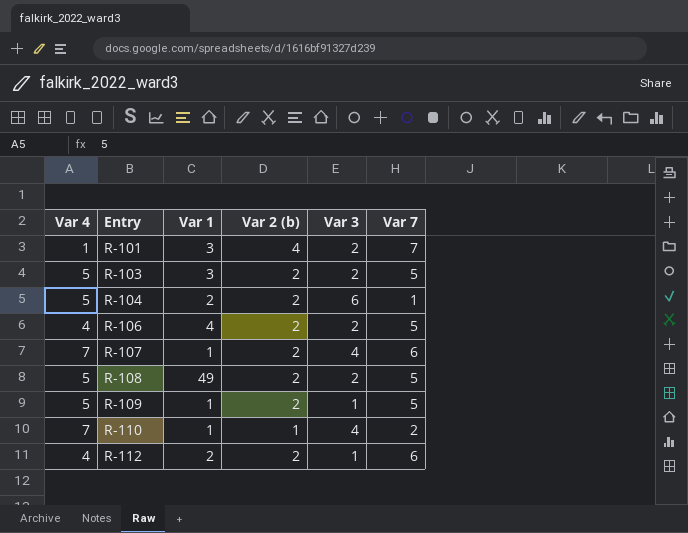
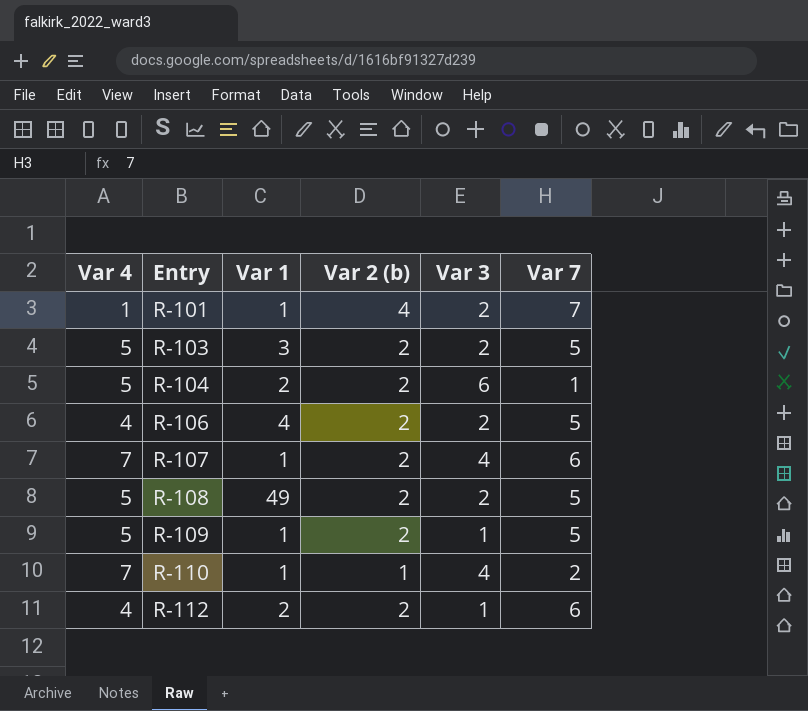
R-101 | Var 1: 3 -> 1

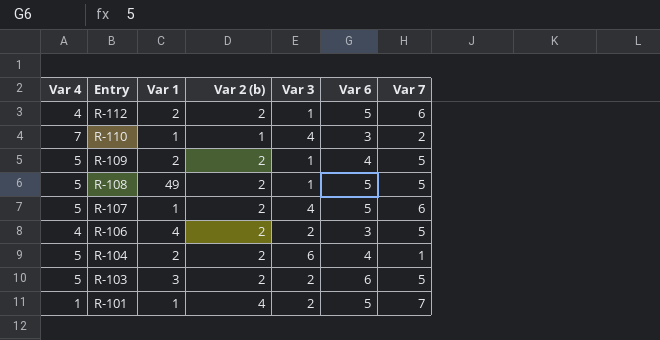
row order: Entry ascending -> Entry descending
column Var 6 | position: none -> 6
R-109 | Var 1: 1 -> 2
R-108 | Var 3: 2 -> 1
R-107 | Var 4: 7 -> 5

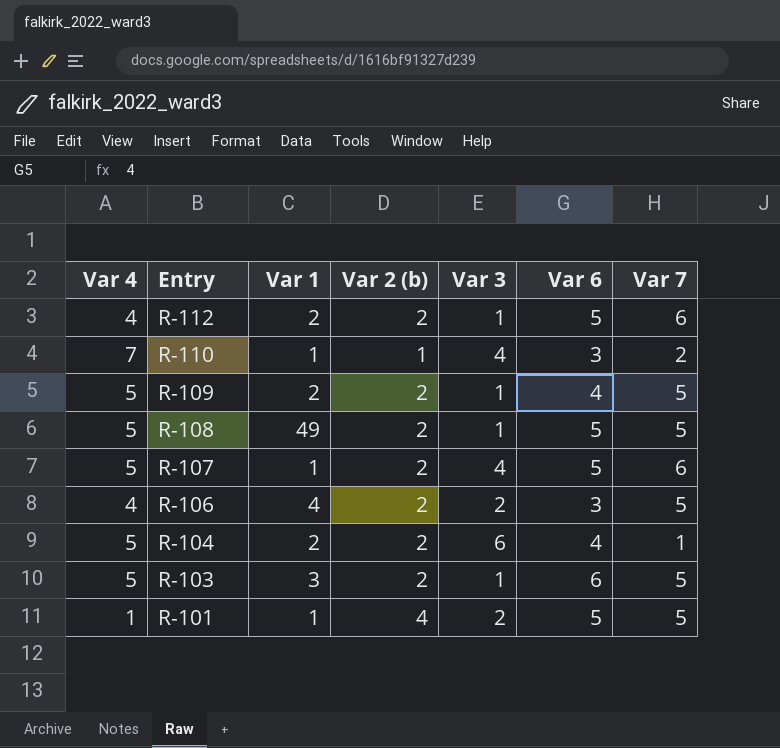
R-103 | Var 3: 2 -> 1
R-101 | Var 7: 7 -> 5

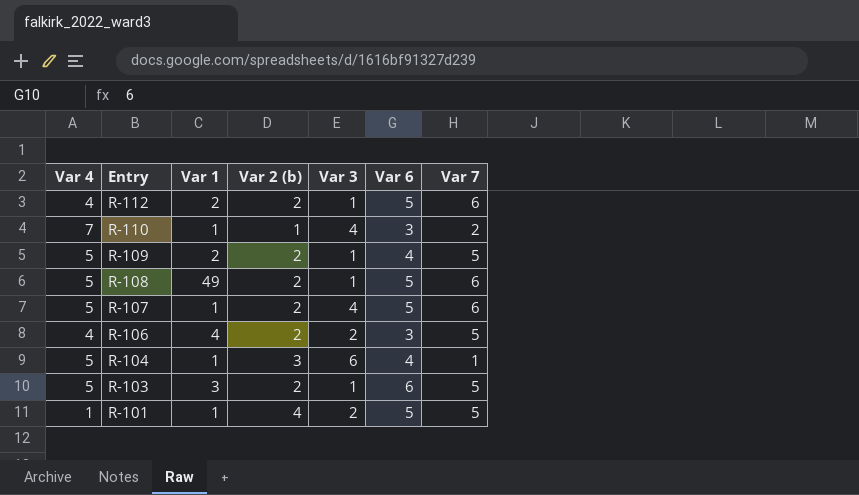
R-108 | Var 7: 5 -> 6
R-104 | Var 1: 2 -> 1
R-104 | Var 2 (b): 2 -> 3

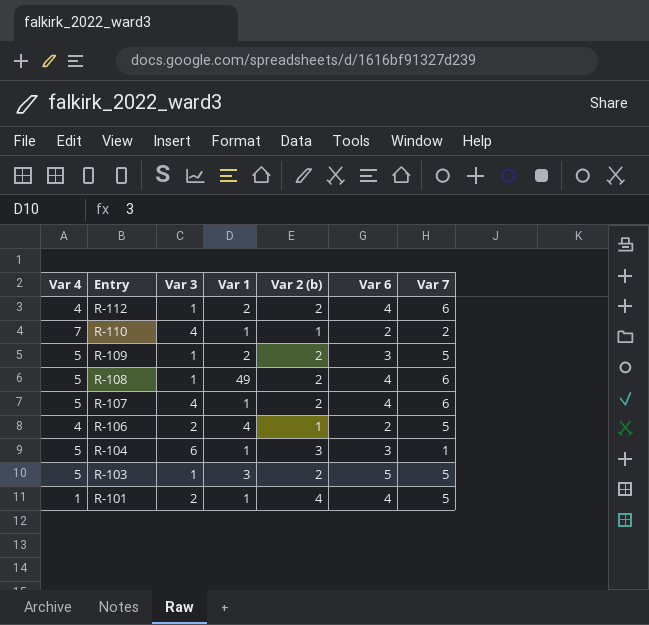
column Var 3 | position: 5 -> 3
R-112 | Var 6: 5 -> 4
R-110 | Var 6: 3 -> 2
R-109 | Var 6: 4 -> 3
R-108 | Var 6: 5 -> 4
R-107 | Var 6: 5 -> 4
R-106 | Var 2 (b): 2 -> 1
R-106 | Var 6: 3 -> 2
R-104 | Var 6: 4 -> 3
R-103 | Var 6: 6 -> 5
R-101 | Var 6: 5 -> 4

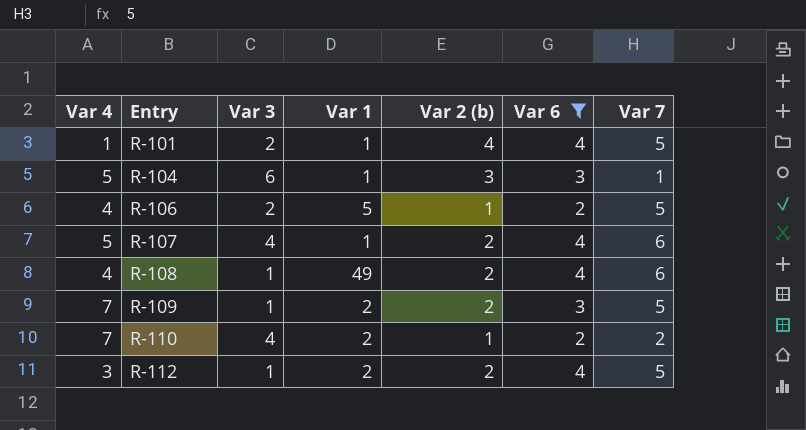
filter: none -> Var 6 != 5
row order: Entry descending -> Entry ascending
R-106 | Var 1: 4 -> 5
R-108 | Var 4: 5 -> 4
R-109 | Var 4: 5 -> 7
R-110 | Var 1: 1 -> 2
R-112 | Var 4: 4 -> 3
R-112 | Var 7: 6 -> 5

